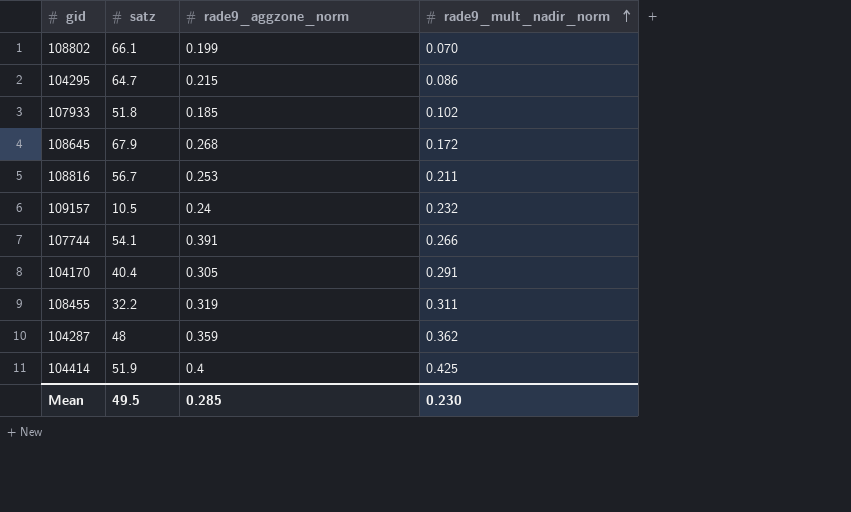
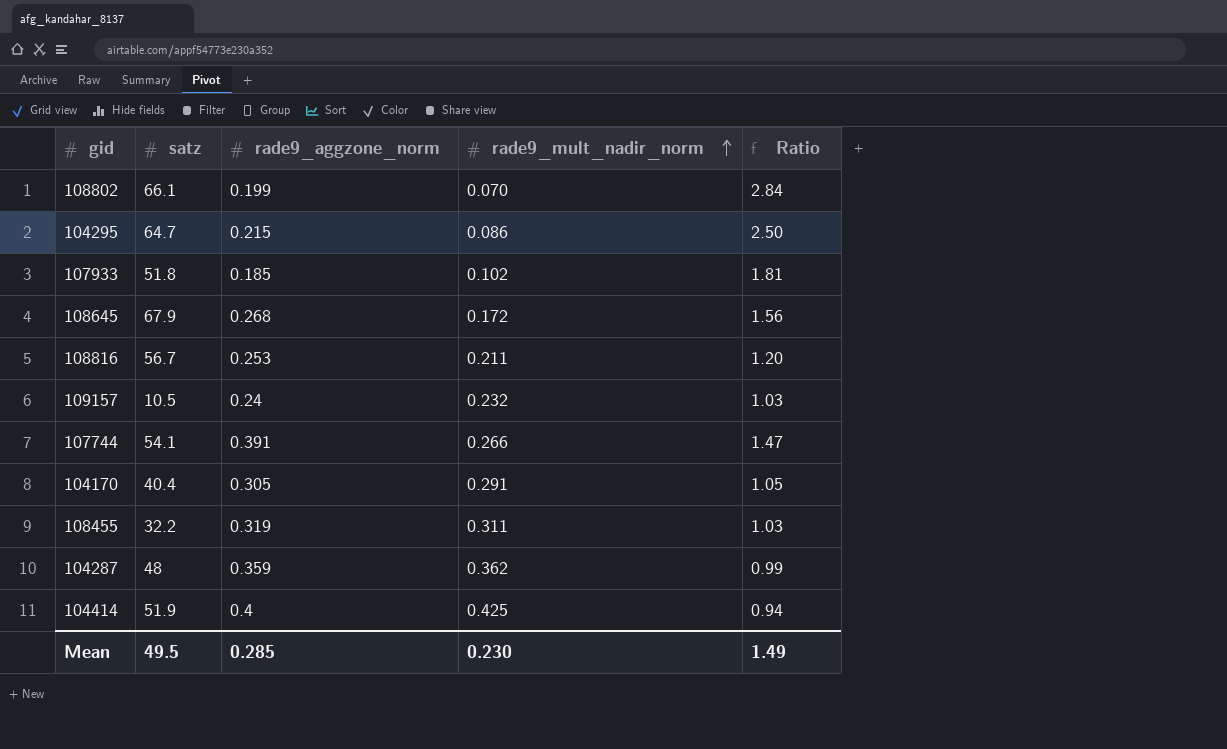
column Ratio | formula: none -> [rade9_aggzone_norm] / [rade9_mult_nadir_norm]

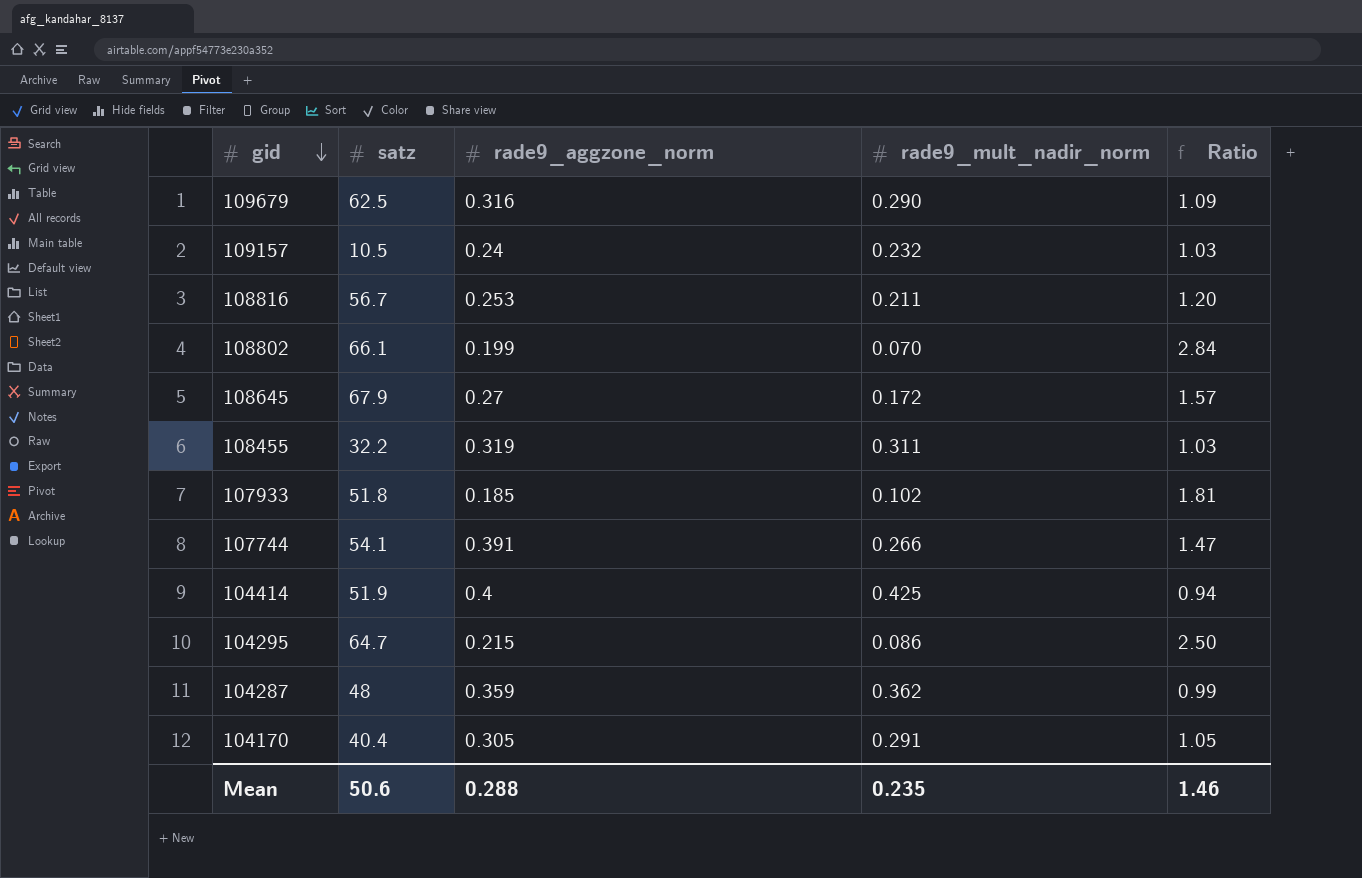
row order: rade9_mult_nadir_norm ascending -> gid descending
row 109679: none -> 62.5 | 0.316 | 0.290 | 1.09
108645 | rade9_aggzone_norm: 0.268 -> 0.27
108645 | Ratio: 1.56 -> 1.57
Mean | satz: 49.5 -> 50.6
Mean | rade9_aggzone_norm: 0.285 -> 0.288
Mean | rade9_mult_nadir_norm: 0.230 -> 0.235
Mean | Ratio: 1.49 -> 1.46

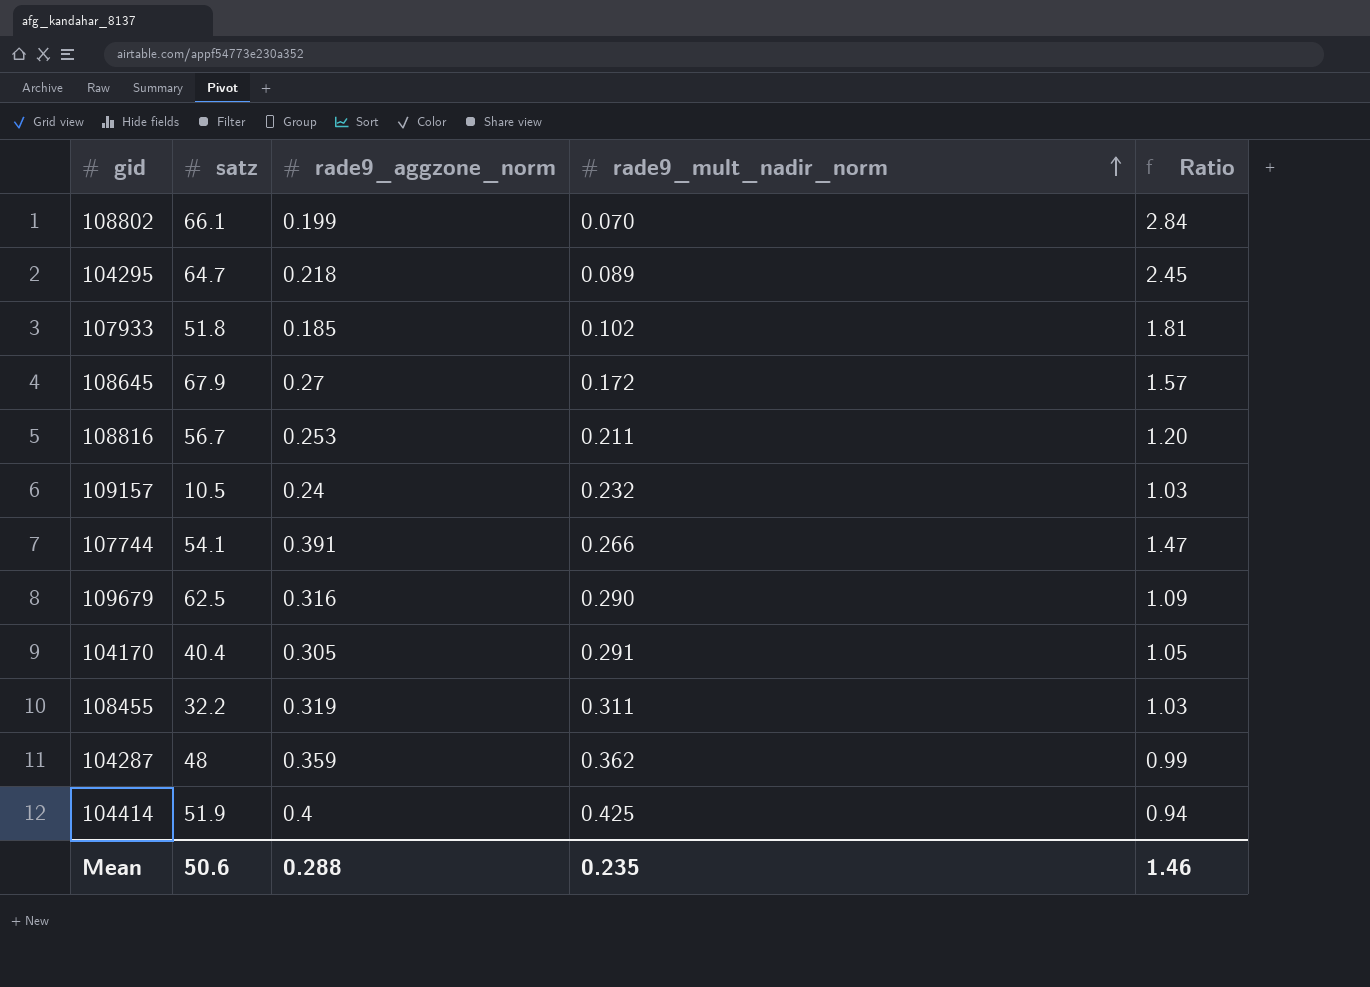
row order: gid descending -> rade9_mult_nadir_norm ascending
104295 | rade9_aggzone_norm: 0.215 -> 0.218
104295 | rade9_mult_nadir_norm: 0.086 -> 0.089
104295 | Ratio: 2.50 -> 2.45

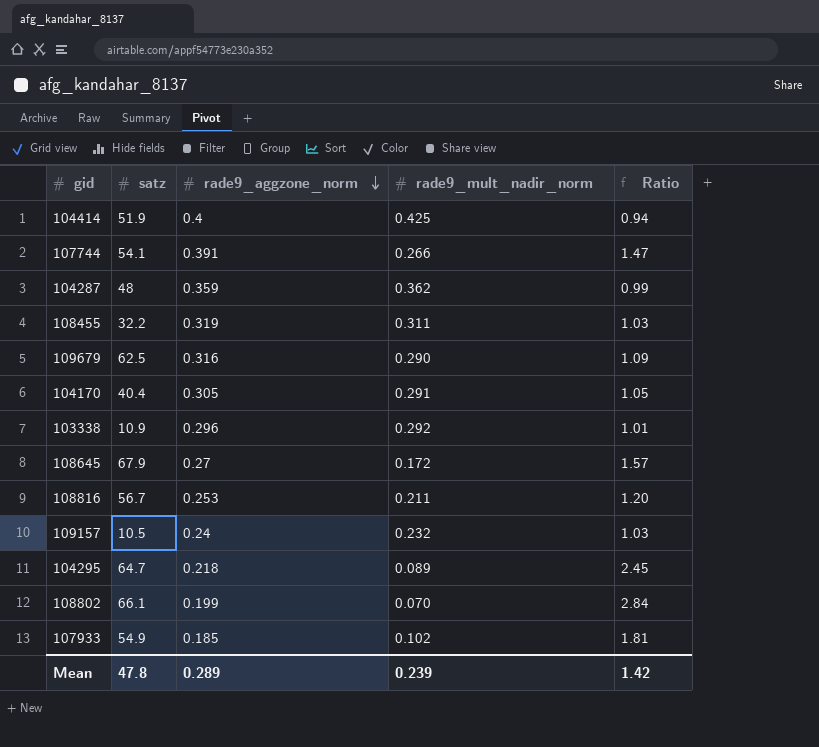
row order: rade9_mult_nadir_norm ascending -> rade9_aggzone_norm descending
row 103338: none -> 10.9 | 0.296 | 0.292 | 1.01
107933 | satz: 51.8 -> 54.9
Mean | satz: 50.6 -> 47.8
Mean | rade9_aggzone_norm: 0.288 -> 0.289
Mean | rade9_mult_nadir_norm: 0.235 -> 0.239
Mean | Ratio: 1.46 -> 1.42

